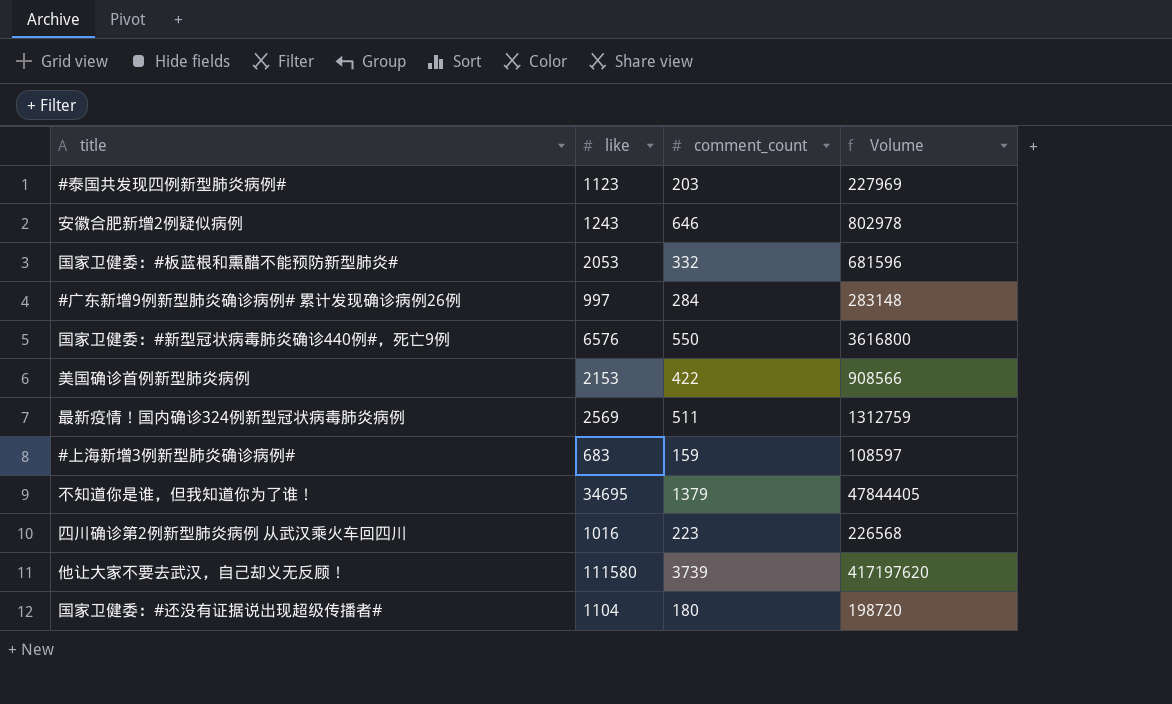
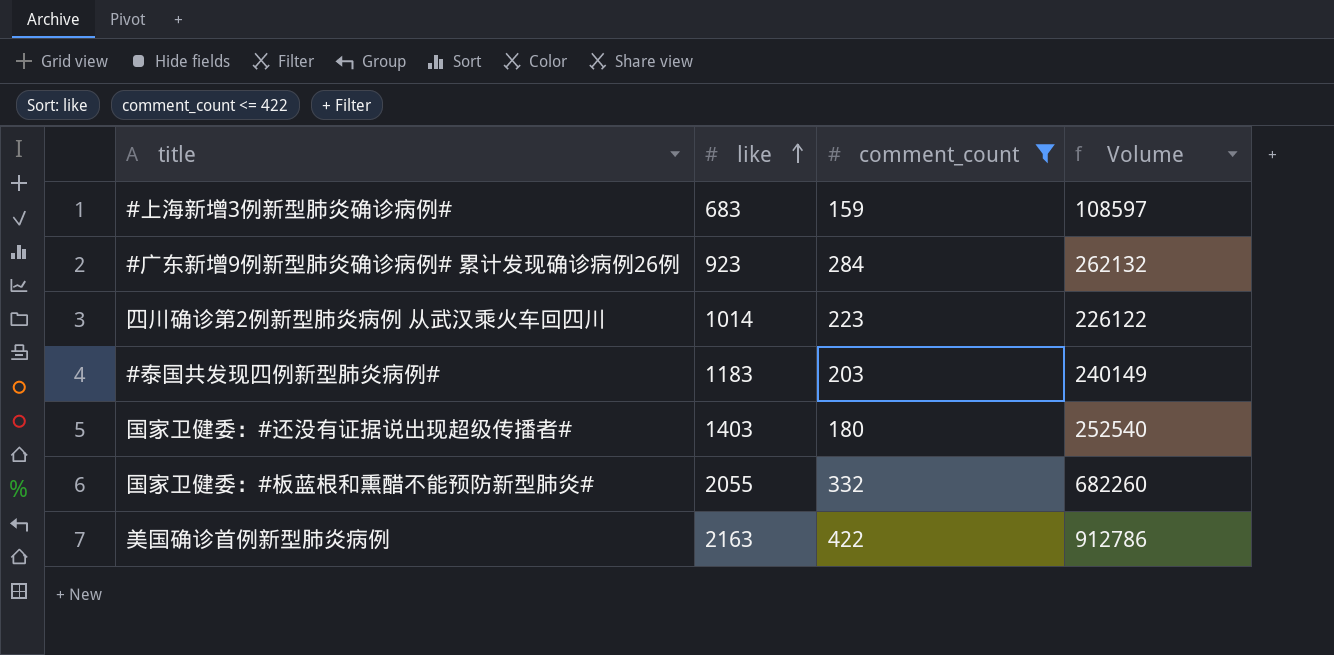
filter: none -> comment_count <= 422
row order: none -> like ascending
#广东新增9例新型肺炎确诊病例# 累计发现确诊病例26例 | like: 997 -> 923
#广东新增9例新型肺炎确诊病例# 累计发现确诊病例26例 | Volume: 283148 -> 262132
四川确诊第2例新型肺炎病例 从武汉乘火车回四川 | like: 1016 -> 1014
四川确诊第2例新型肺炎病例 从武汉乘火车回四川 | Volume: 226568 -> 226122
#泰国共发现四例新型肺炎病例# | like: 1123 -> 1183
#泰国共发现四例新型肺炎病例# | Volume: 227969 -> 240149
国家卫健委：#还没有证据说出现超级传播者# | like: 1104 -> 1403
国家卫健委：#还没有证据说出现超级传播者# | Volume: 198720 -> 252540
国家卫健委：#板蓝根和熏醋不能预防新型肺炎# | like: 2053 -> 2055
国家卫健委：#板蓝根和熏醋不能预防新型肺炎# | Volume: 681596 -> 682260
美国确诊首例新型肺炎病例 | like: 2153 -> 2163
美国确诊首例新型肺炎病例 | Volume: 908566 -> 912786

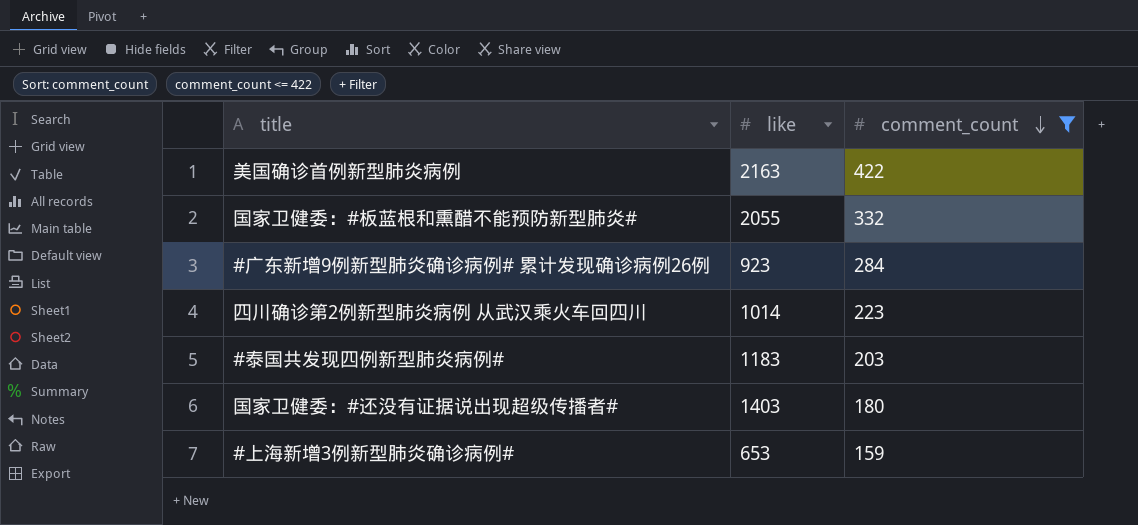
row order: like ascending -> comment_count descending
column Volume | formula: [like] * [comment_count] -> none
#上海新增3例新型肺炎确诊病例# | like: 683 -> 653

